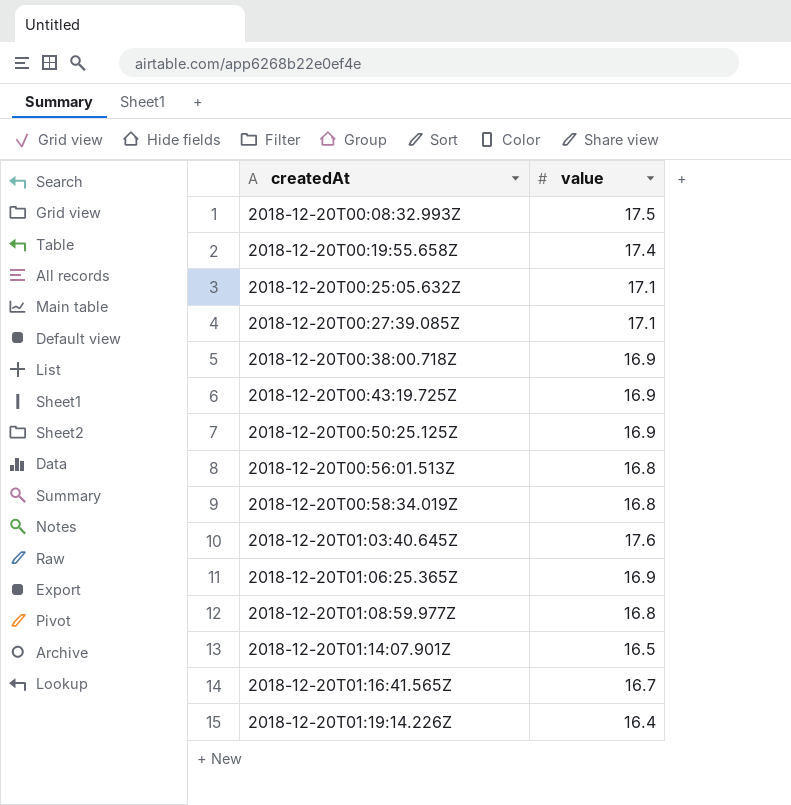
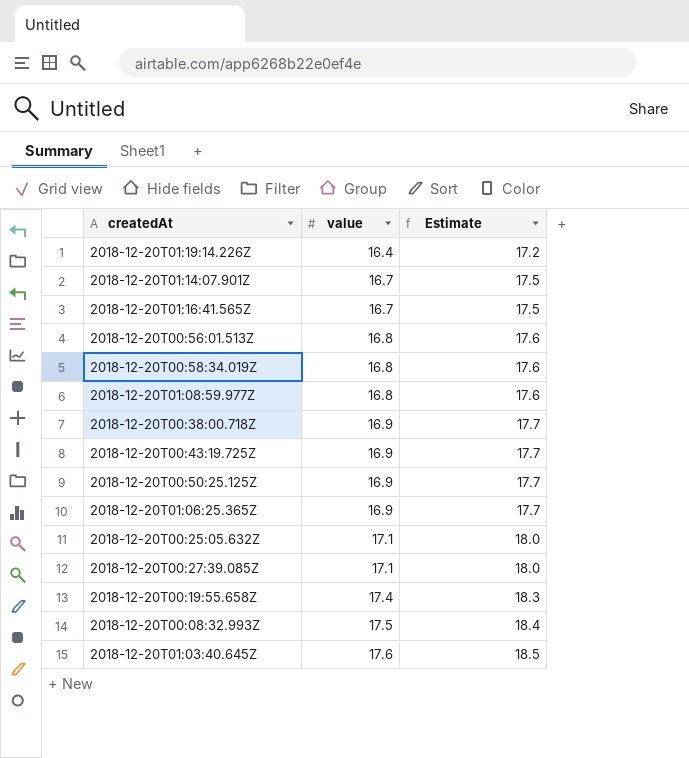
row order: createdAt ascending -> value ascending
column Estimate | formula: none -> [value] * 1.05
2018-12-20T01:14:07.901Z | value: 16.5 -> 16.7

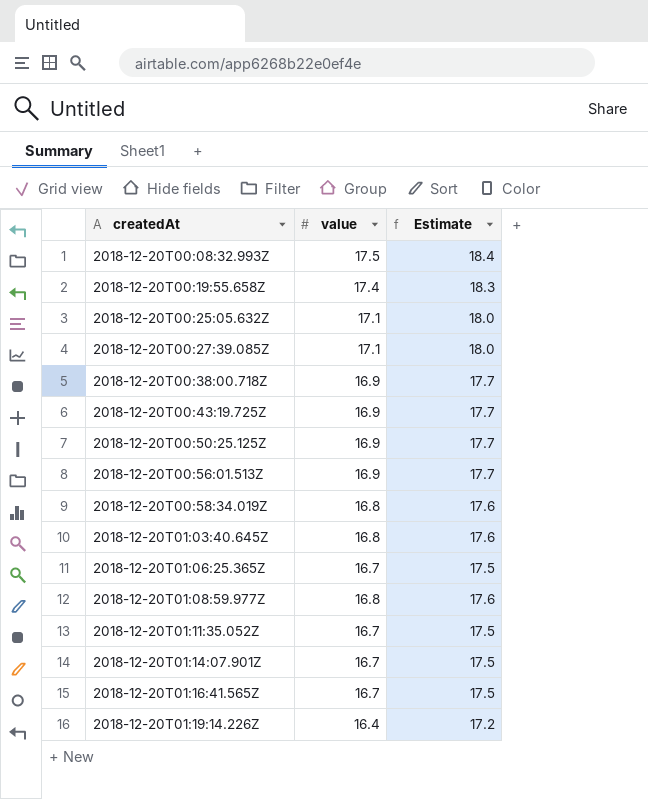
row order: value ascending -> createdAt ascending
2018-12-20T00:56:01.513Z | value: 16.8 -> 16.9
2018-12-20T00:56:01.513Z | Estimate: 17.6 -> 17.7
2018-12-20T01:03:40.645Z | value: 17.6 -> 16.8
2018-12-20T01:03:40.645Z | Estimate: 18.5 -> 17.6
2018-12-20T01:06:25.365Z | value: 16.9 -> 16.7
2018-12-20T01:06:25.365Z | Estimate: 17.7 -> 17.5
row 2018-12-20T01:11:35.052Z: none -> 16.7 | 17.5

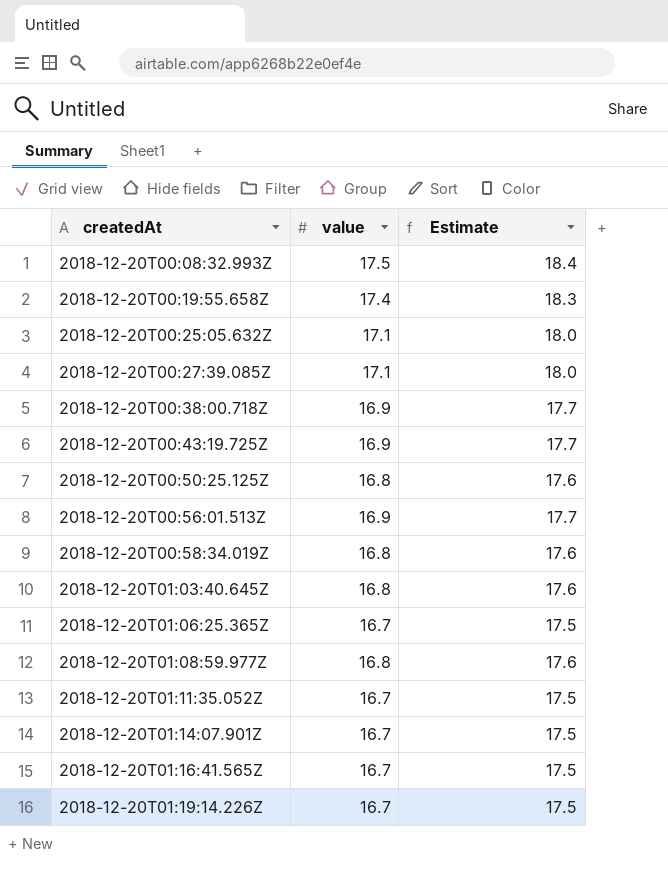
2018-12-20T00:50:25.125Z | value: 16.9 -> 16.8
2018-12-20T00:50:25.125Z | Estimate: 17.7 -> 17.6
2018-12-20T01:19:14.226Z | value: 16.4 -> 16.7
2018-12-20T01:19:14.226Z | Estimate: 17.2 -> 17.5

